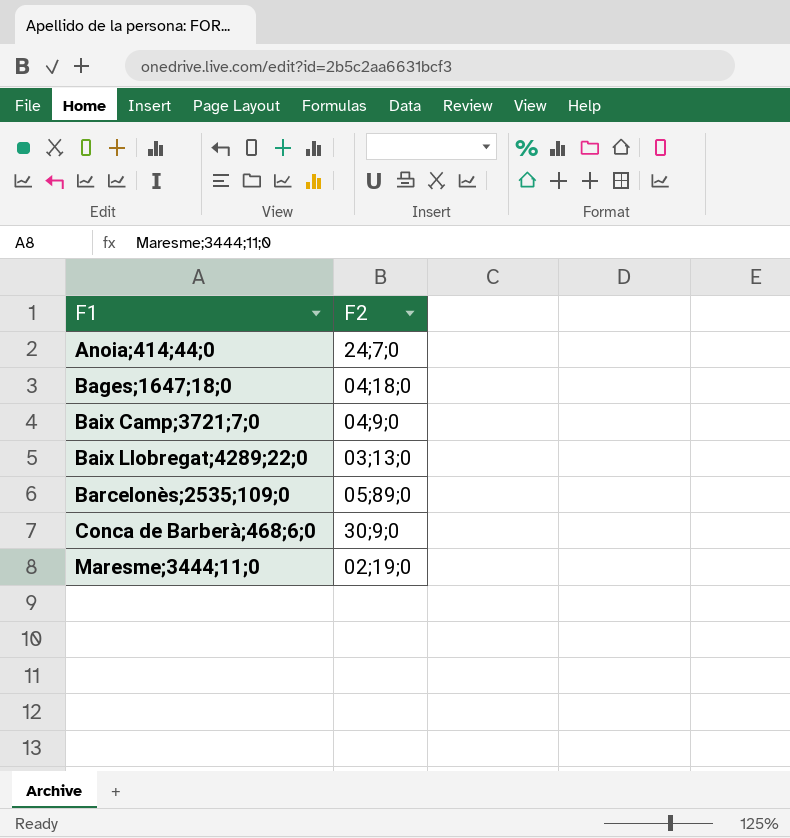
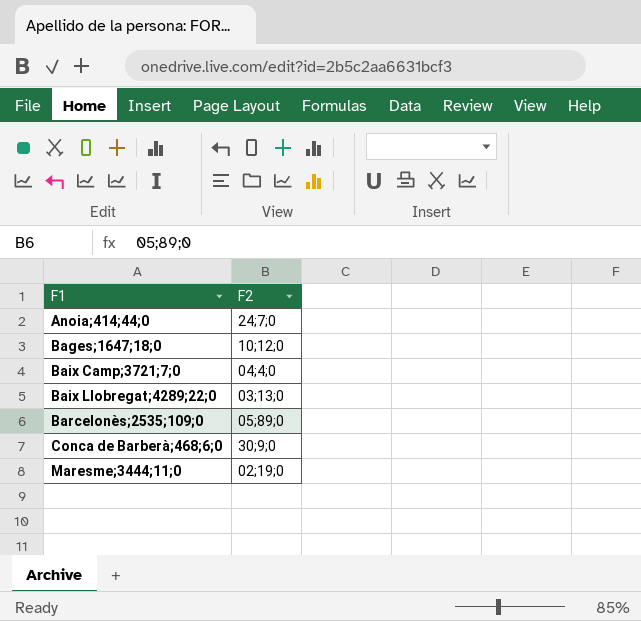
Bages;1647;18;0 | F2: 04;18;0 -> 10;12;0
Baix Camp;3721;7;0 | F2: 04;9;0 -> 04;4;0

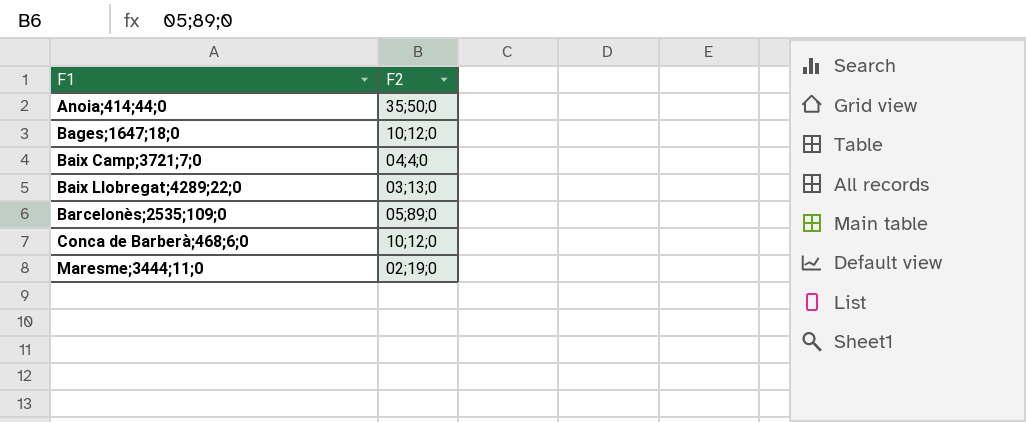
Anoia;414;44;0 | F2: 24;7;0 -> 35;50;0
Conca de Barberà;468;6;0 | F2: 30;9;0 -> 10;12;0

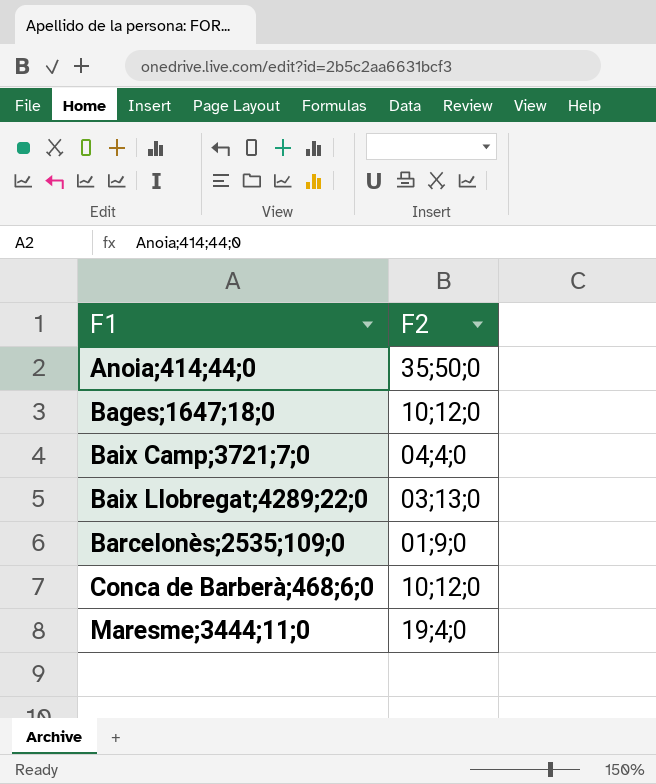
Barcelonès;2535;109;0 | F2: 05;89;0 -> 01;9;0
Maresme;3444;11;0 | F2: 02;19;0 -> 19;4;0

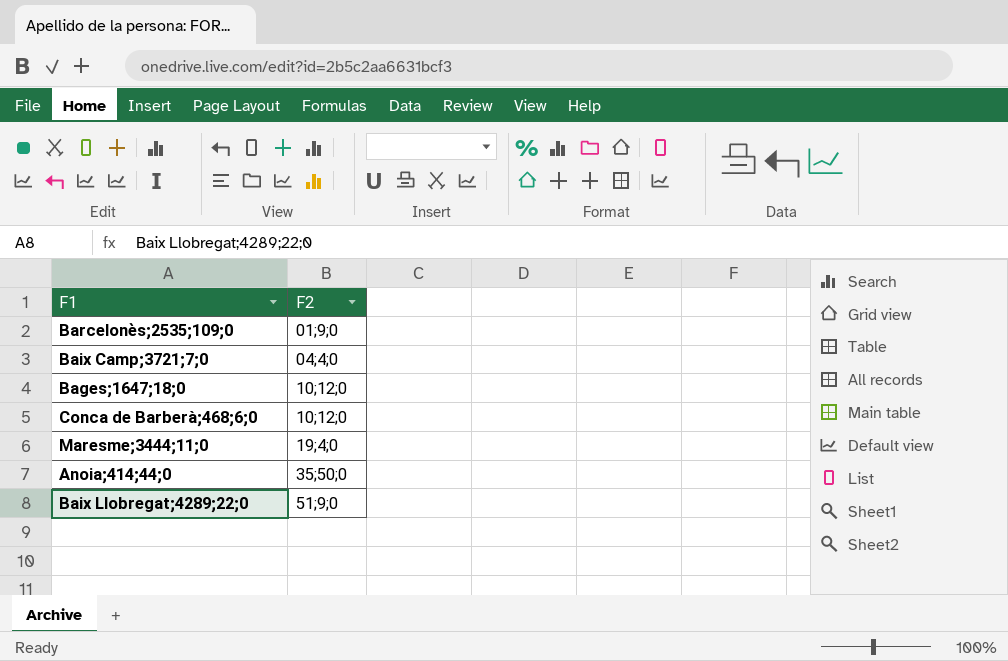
row order: F1 ascending -> F2 ascending
Baix Llobregat;4289;22;0 | F2: 03;13;0 -> 51;9;0

